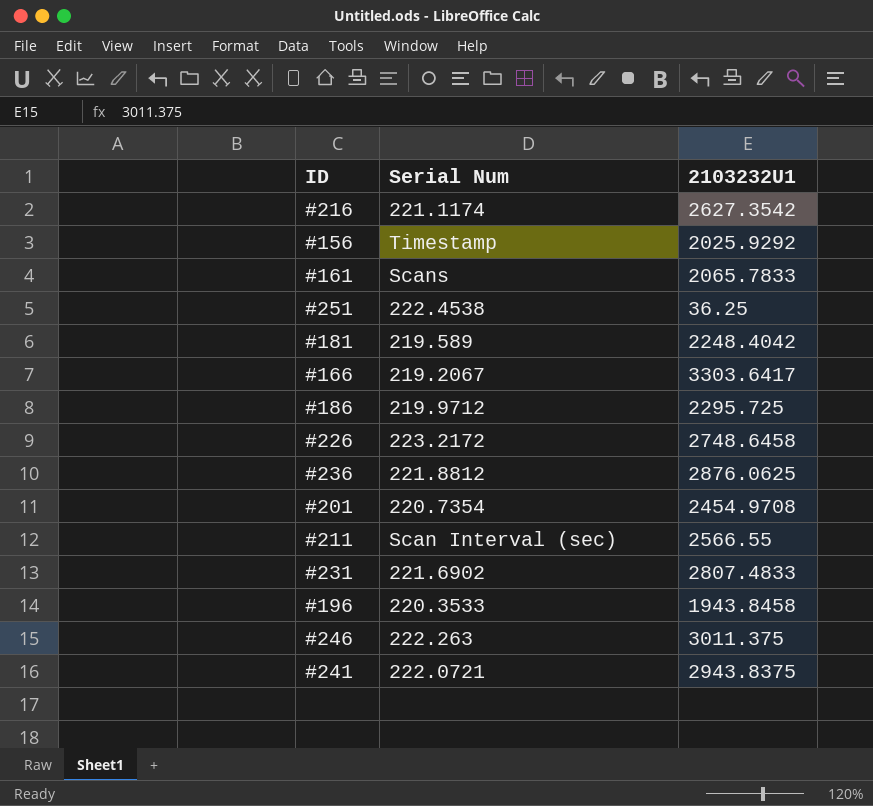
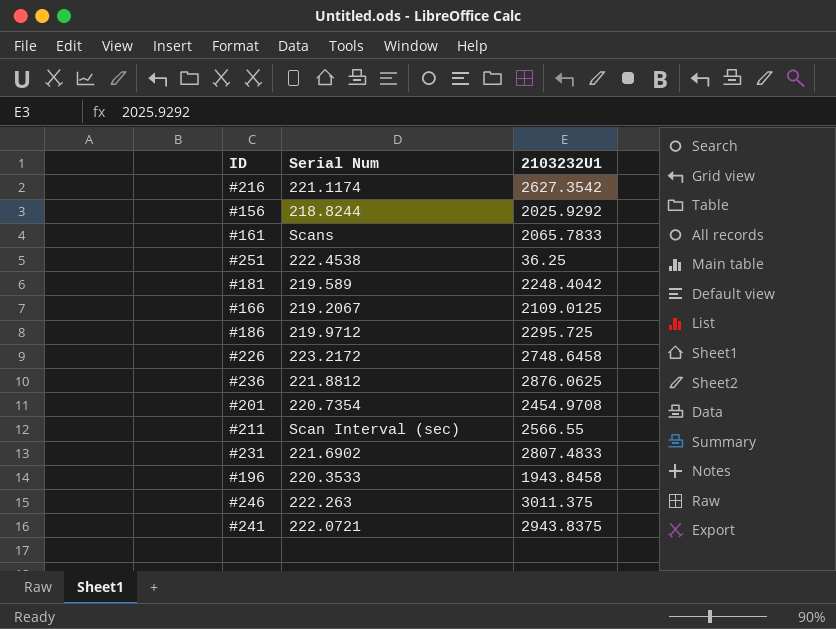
#156 | Serial Num: Timestamp -> 218.8244
#166 | 2103232U1: 3303.6417 -> 2109.0125

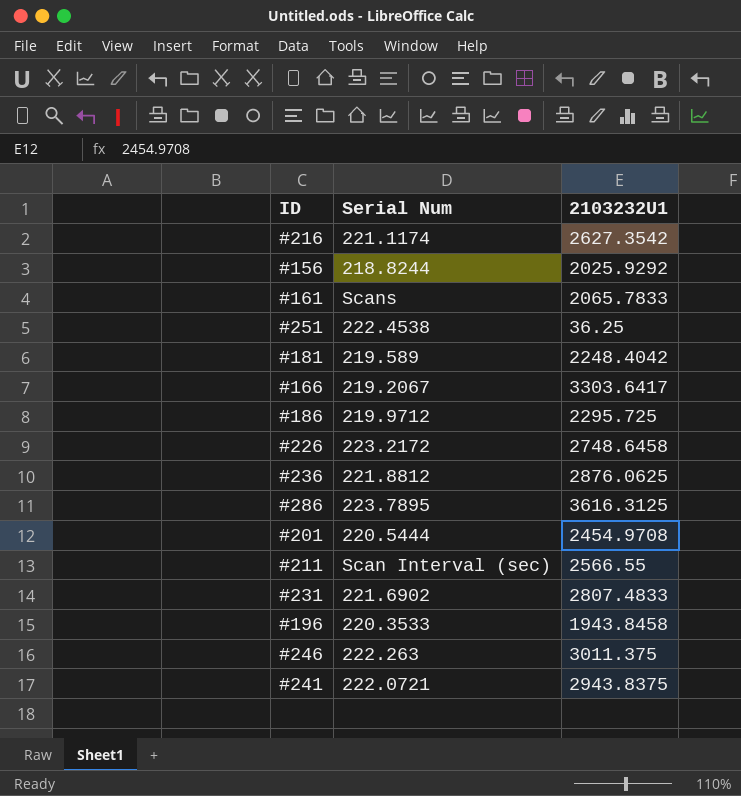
#166 | 2103232U1: 2109.0125 -> 3303.6417
row #286: none -> 223.7895 | 3616.3125
#201 | Serial Num: 220.7354 -> 220.5444

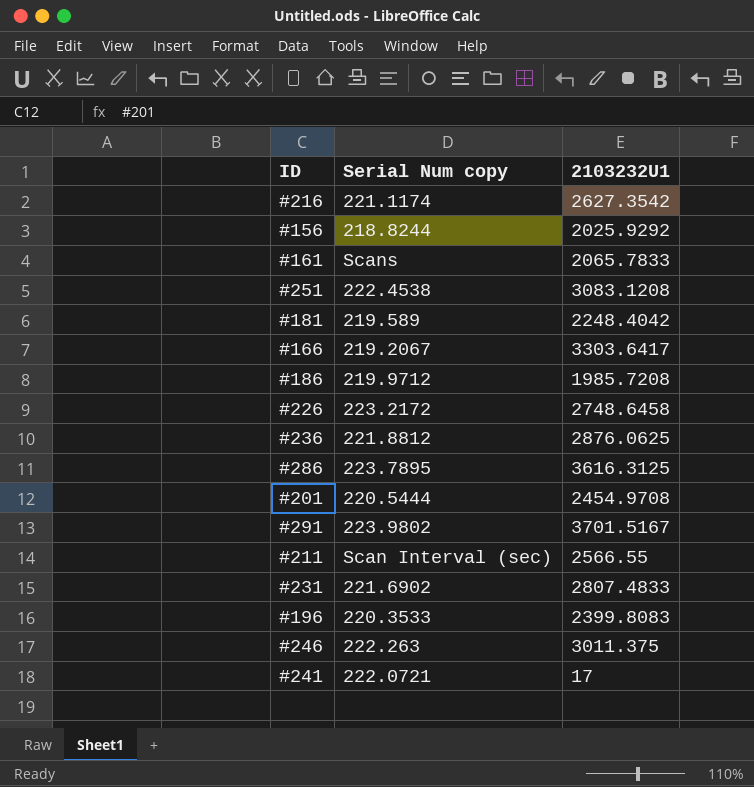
column name: Serial Num -> Serial Num copy
#251 | 2103232U1: 36.25 -> 3083.1208
#186 | 2103232U1: 2295.725 -> 1985.7208
row #291: none -> 223.9802 | 3701.5167
#196 | 2103232U1: 1943.8458 -> 2399.8083
#241 | 2103232U1: 2943.8375 -> 17

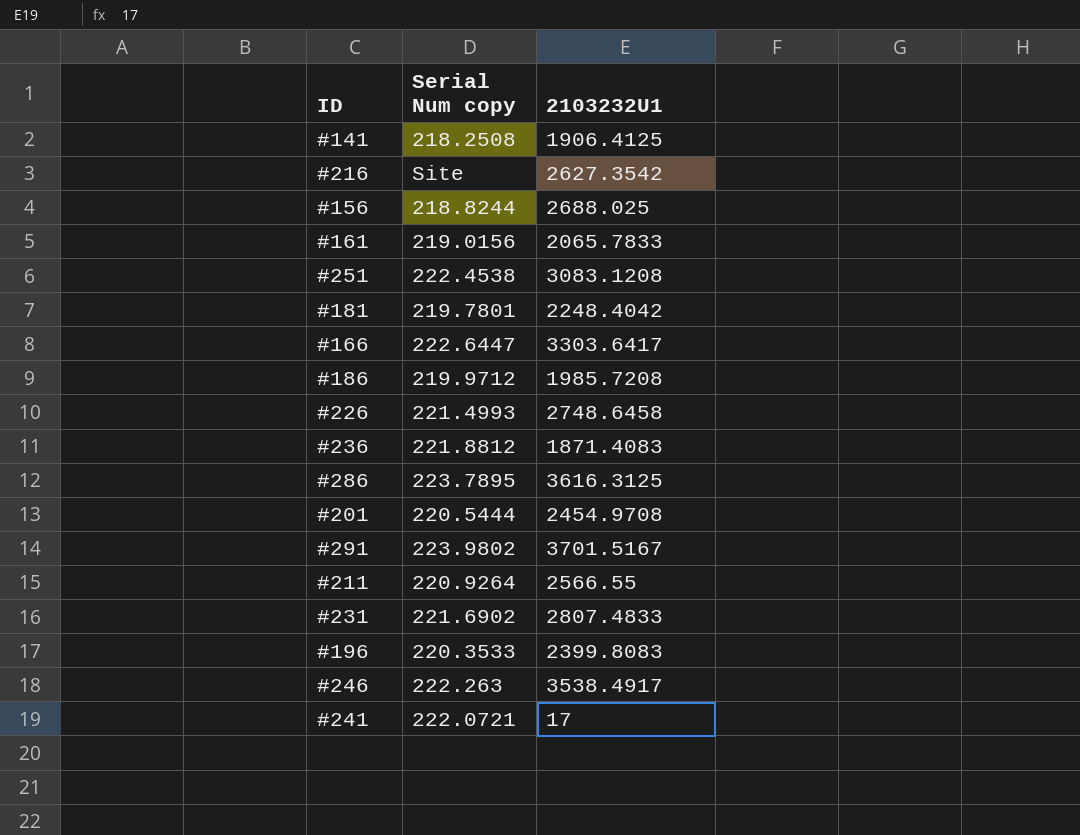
row #141: none -> 218.2508 | 1906.4125
#216 | Serial Num copy: 221.1174 -> Site
#156 | 2103232U1: 2025.9292 -> 2688.025
#161 | Serial Num copy: Scans -> 219.0156
#181 | Serial Num copy: 219.589 -> 219.7801
#166 | Serial Num copy: 219.2067 -> 222.6447
#226 | Serial Num copy: 223.2172 -> 221.4993
#236 | 2103232U1: 2876.0625 -> 1871.4083
#211 | Serial Num copy: Scan Interval (sec) -> 220.9264
#246 | 2103232U1: 3011.375 -> 3538.4917

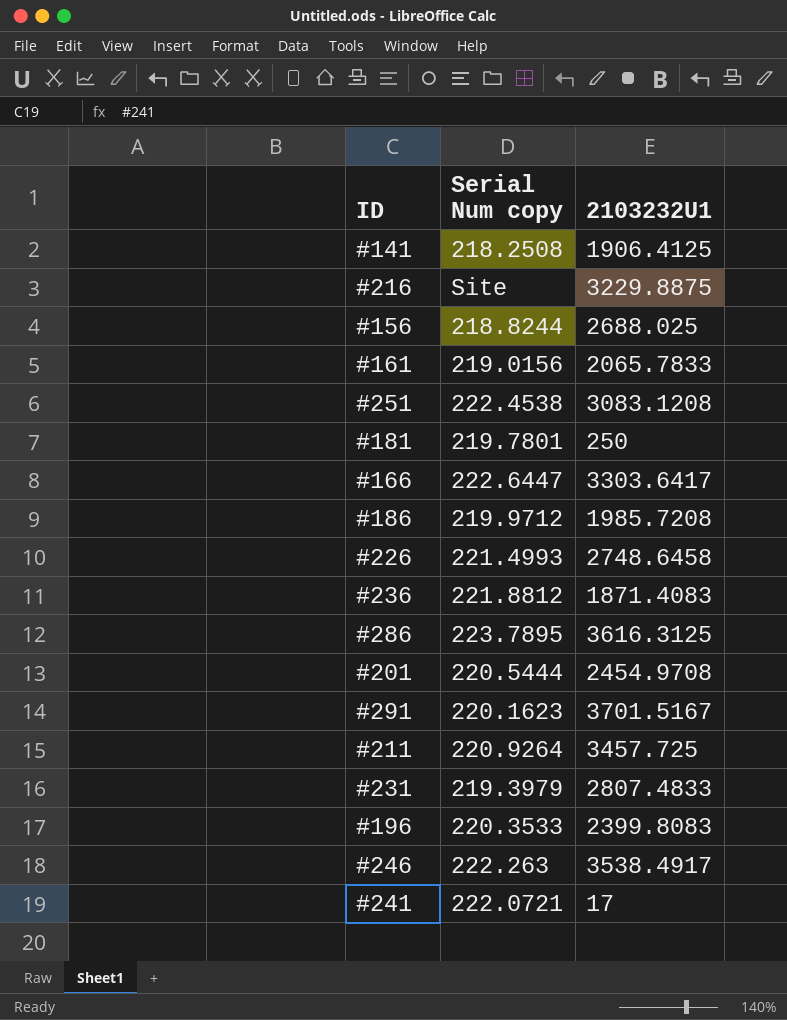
#216 | 2103232U1: 2627.3542 -> 3229.8875
#181 | 2103232U1: 2248.4042 -> 250
#291 | Serial Num copy: 223.9802 -> 220.1623
#211 | 2103232U1: 2566.55 -> 3457.725
#231 | Serial Num copy: 221.6902 -> 219.3979

